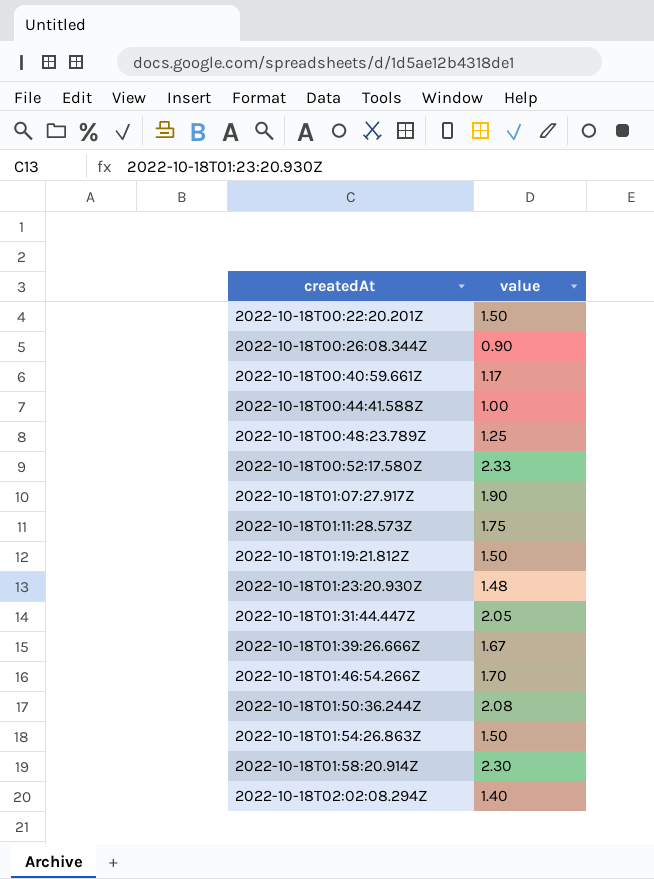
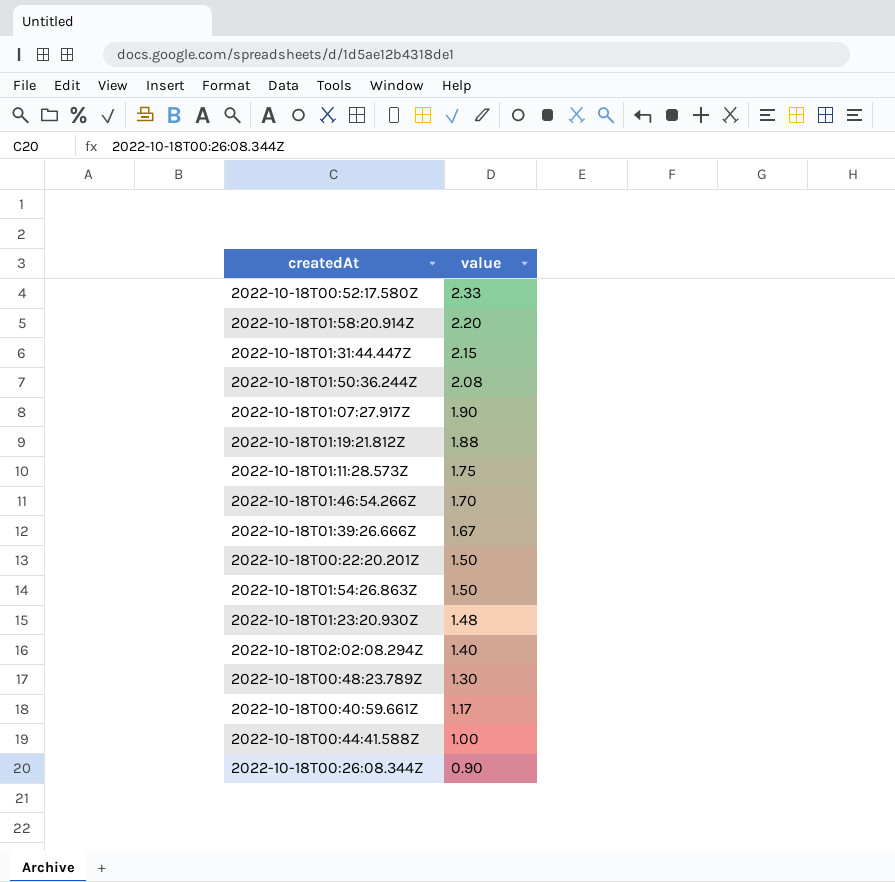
row order: createdAt ascending -> value descending
2022-10-18T01:58:20.914Z | value: 2.30 -> 2.20
2022-10-18T01:31:44.447Z | value: 2.05 -> 2.15
2022-10-18T01:19:21.812Z | value: 1.50 -> 1.88
2022-10-18T00:48:23.789Z | value: 1.25 -> 1.30

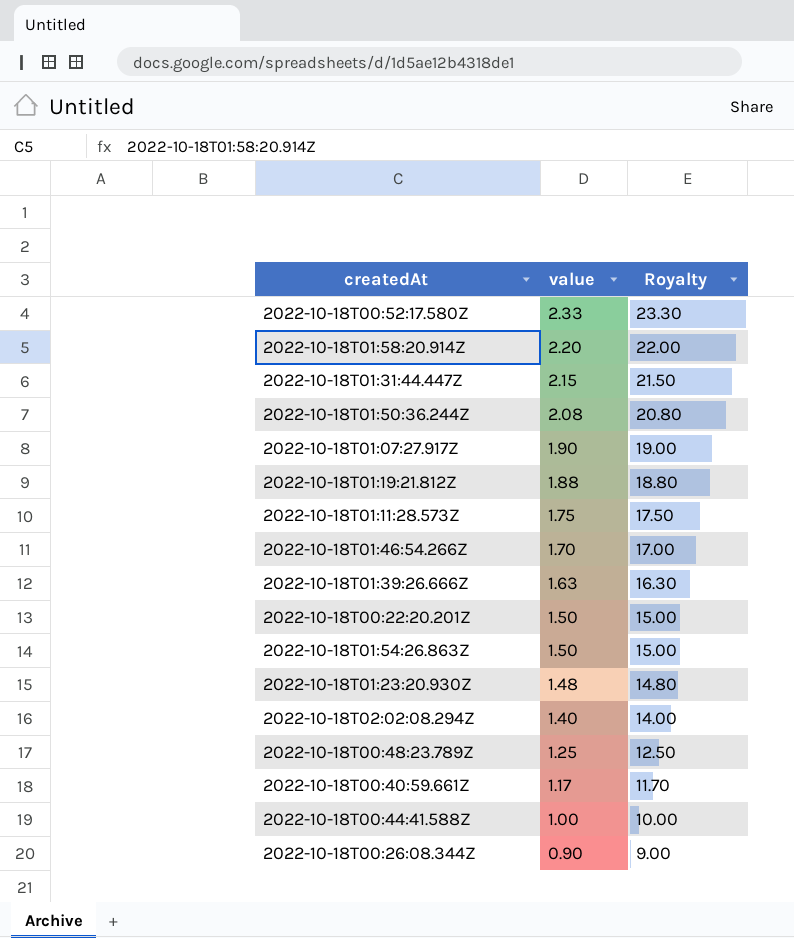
column Royalty | formula: none -> [value] * 10
2022-10-18T01:39:26.666Z | value: 1.67 -> 1.63
2022-10-18T00:48:23.789Z | value: 1.30 -> 1.25

